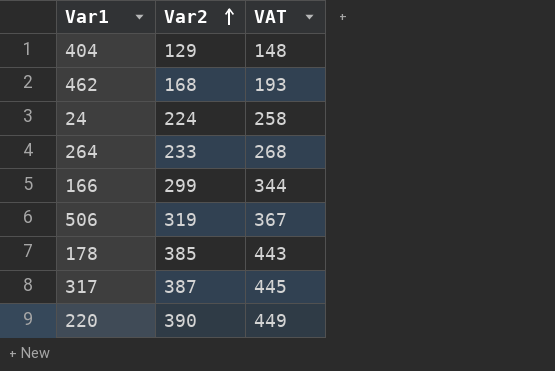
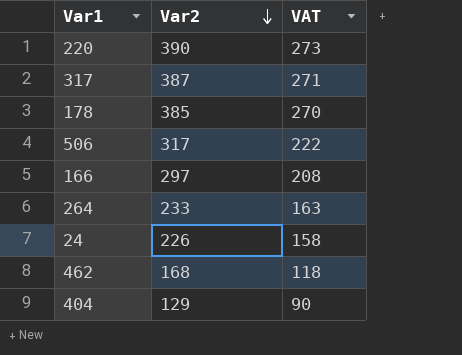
row order: Var2 ascending -> Var2 descending
column VAT | formula: [Var2] * 1.15 -> [Var2] * 0.7
506 | Var2: 319 -> 317
166 | Var2: 299 -> 297
24 | Var2: 224 -> 226

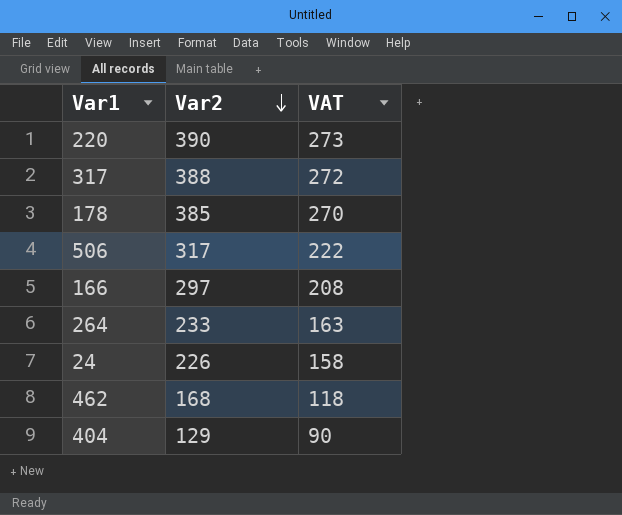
317 | Var2: 387 -> 388
317 | VAT: 271 -> 272

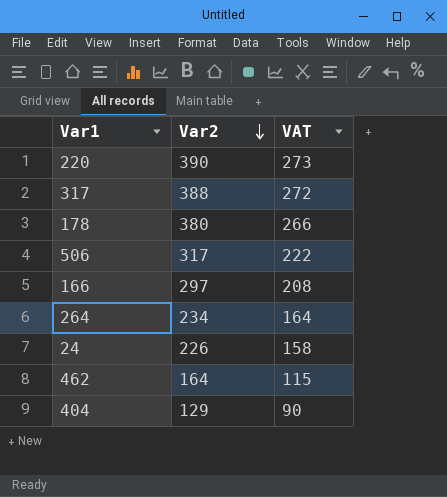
178 | Var2: 385 -> 380
178 | VAT: 270 -> 266
264 | Var2: 233 -> 234
264 | VAT: 163 -> 164
462 | Var2: 168 -> 164
462 | VAT: 118 -> 115

